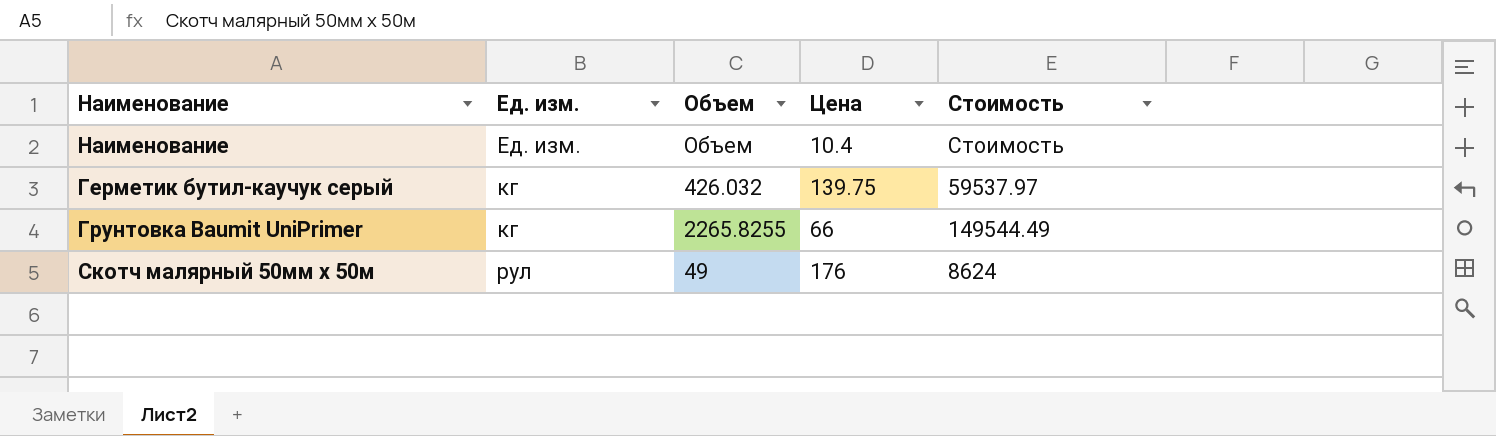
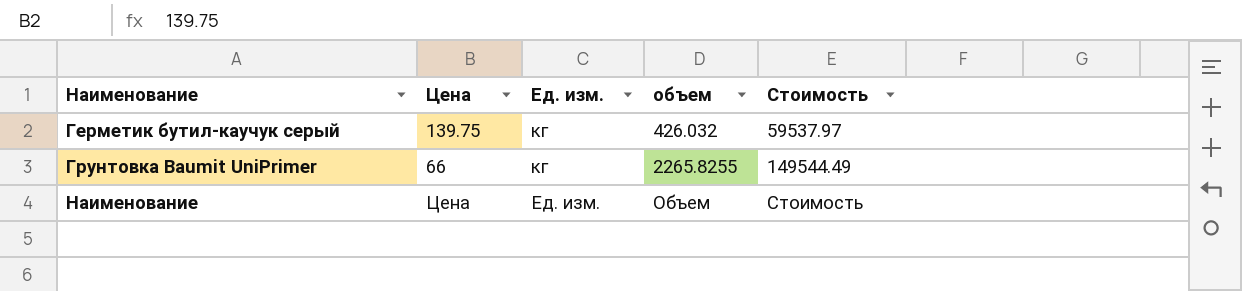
row order: Ед. изм. ascending -> Наименование ascending
column Цена | position: 4 -> 2
column name: Объем -> объем
row Скотч малярный 50мм х 50м: рул | 49 | 176 | 8624 -> none
Наименование | Цена: 10.4 -> Цена

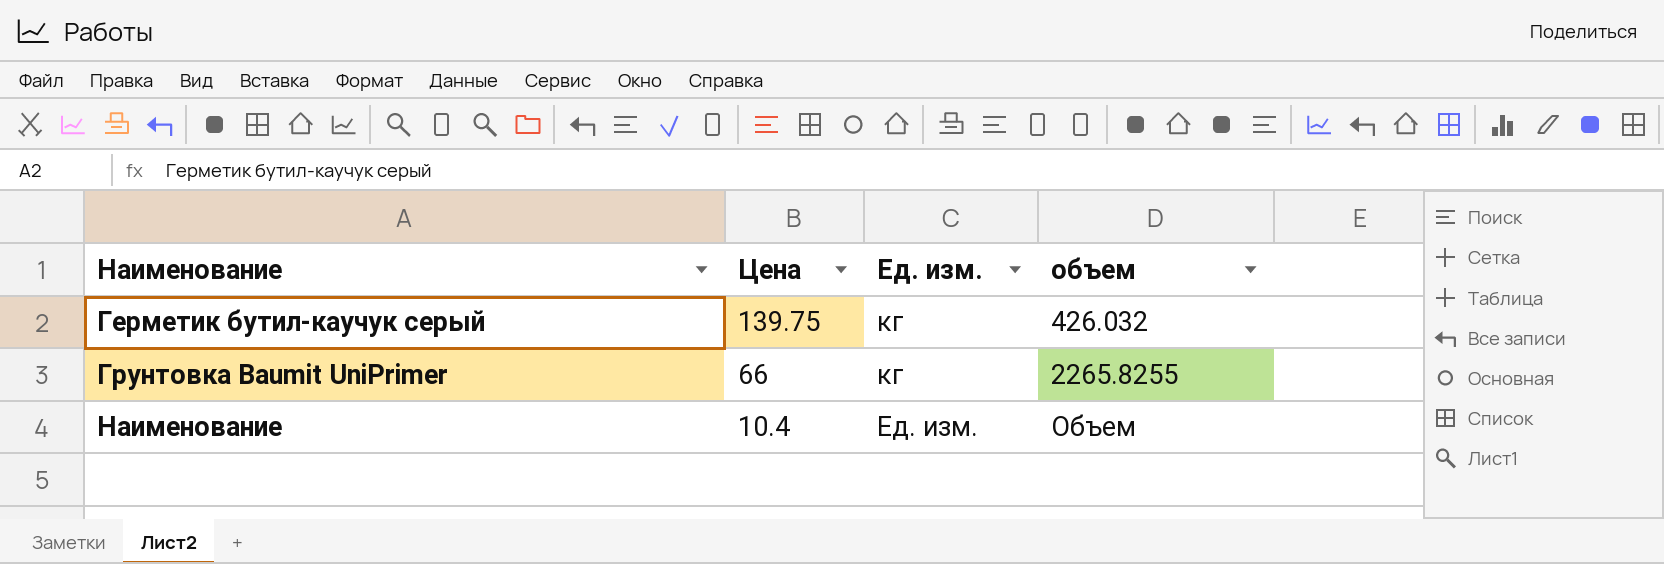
column Стоимость | position: 5 -> none
Наименование | Цена: Цена -> 10.4

